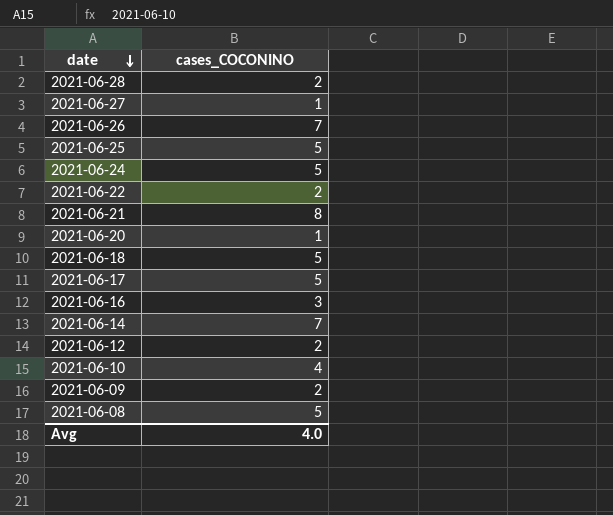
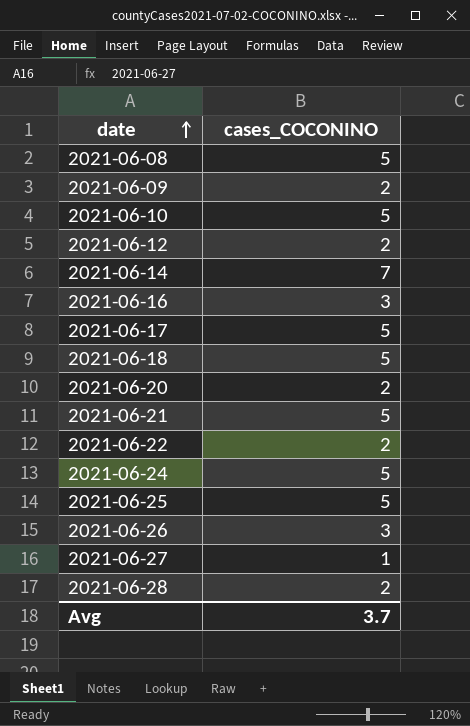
row order: date descending -> date ascending
2021-06-10 | cases_COCONINO: 4 -> 5
2021-06-20 | cases_COCONINO: 1 -> 2
2021-06-21 | cases_COCONINO: 8 -> 5
2021-06-26 | cases_COCONINO: 7 -> 3
Avg | cases_COCONINO: 4.0 -> 3.7

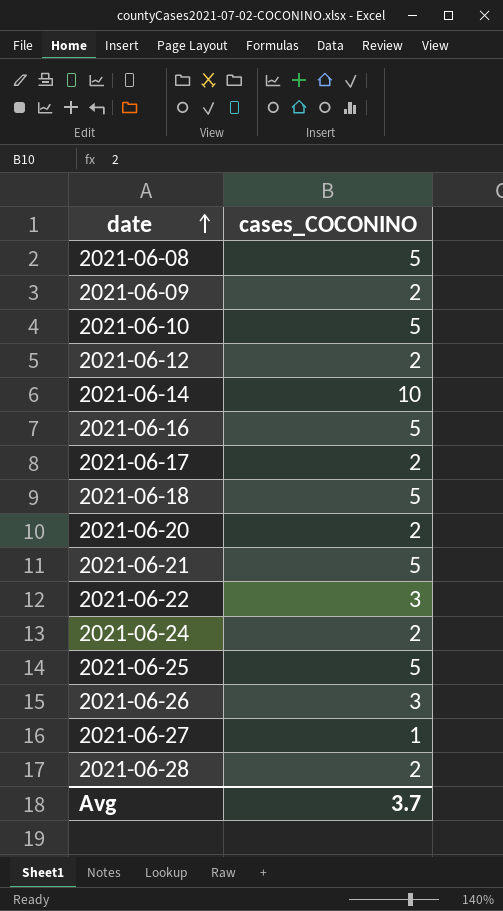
2021-06-14 | cases_COCONINO: 7 -> 10
2021-06-16 | cases_COCONINO: 3 -> 5
2021-06-17 | cases_COCONINO: 5 -> 2
2021-06-22 | cases_COCONINO: 2 -> 3
2021-06-24 | cases_COCONINO: 5 -> 2

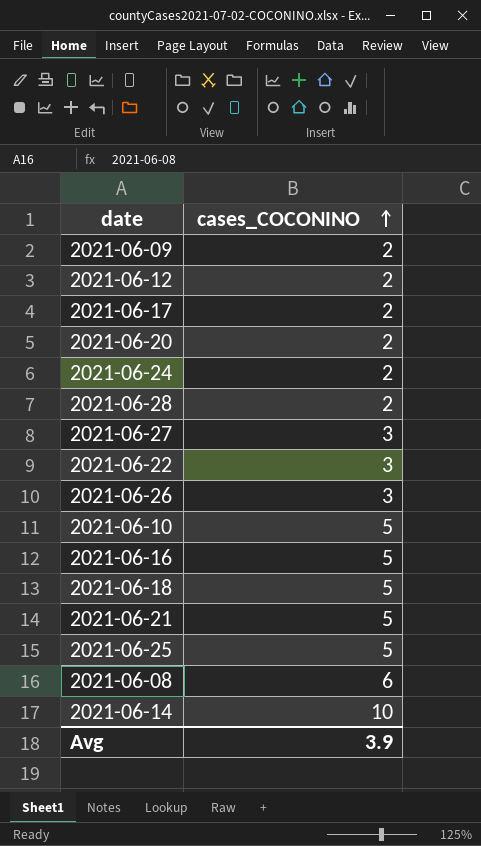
row order: date ascending -> cases_COCONINO ascending
2021-06-27 | cases_COCONINO: 1 -> 3
2021-06-08 | cases_COCONINO: 5 -> 6
Avg | cases_COCONINO: 3.7 -> 3.9

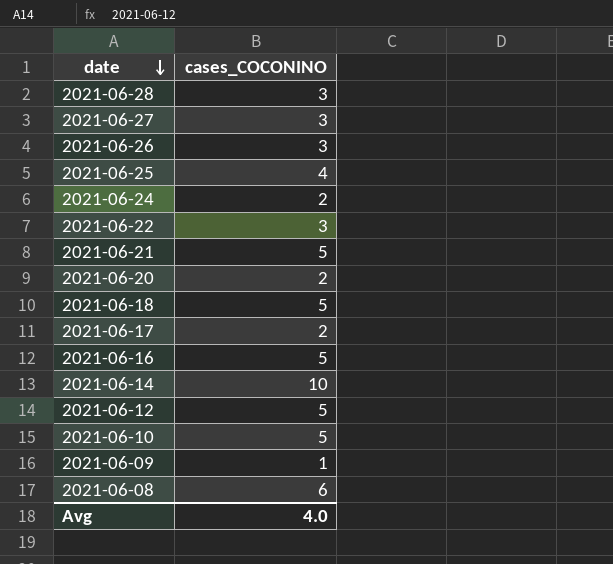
row order: cases_COCONINO ascending -> date descending
2021-06-28 | cases_COCONINO: 2 -> 3
2021-06-25 | cases_COCONINO: 5 -> 4
2021-06-12 | cases_COCONINO: 2 -> 5
2021-06-09 | cases_COCONINO: 2 -> 1
Avg | cases_COCONINO: 3.9 -> 4.0

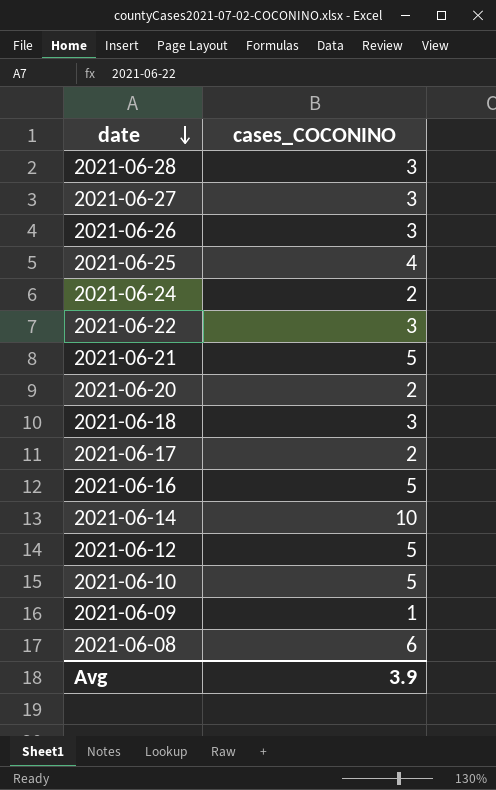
2021-06-18 | cases_COCONINO: 5 -> 3
Avg | cases_COCONINO: 4.0 -> 3.9

